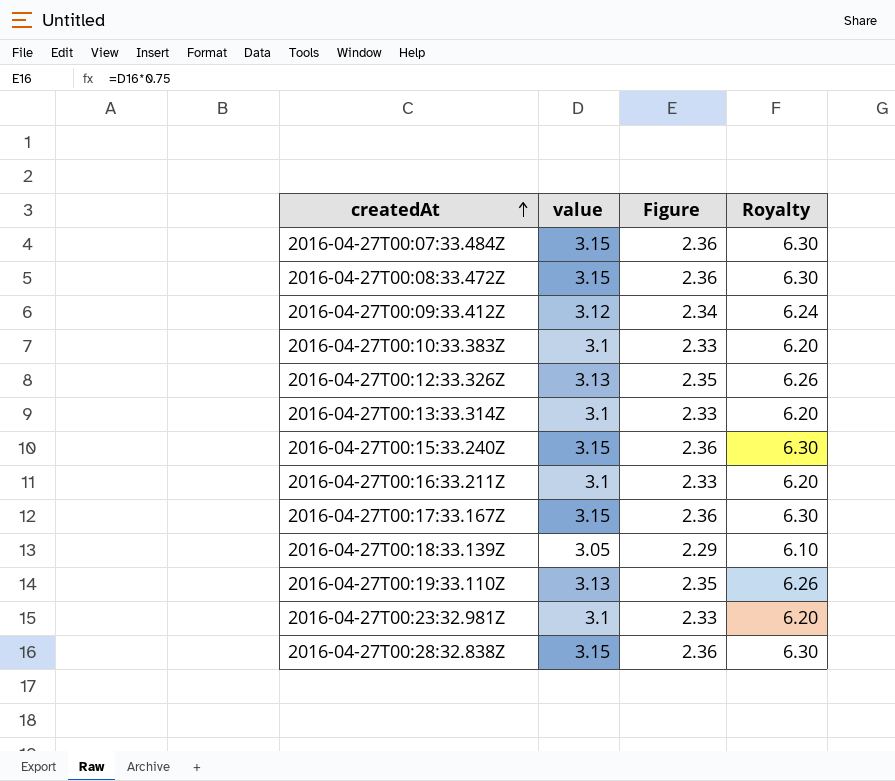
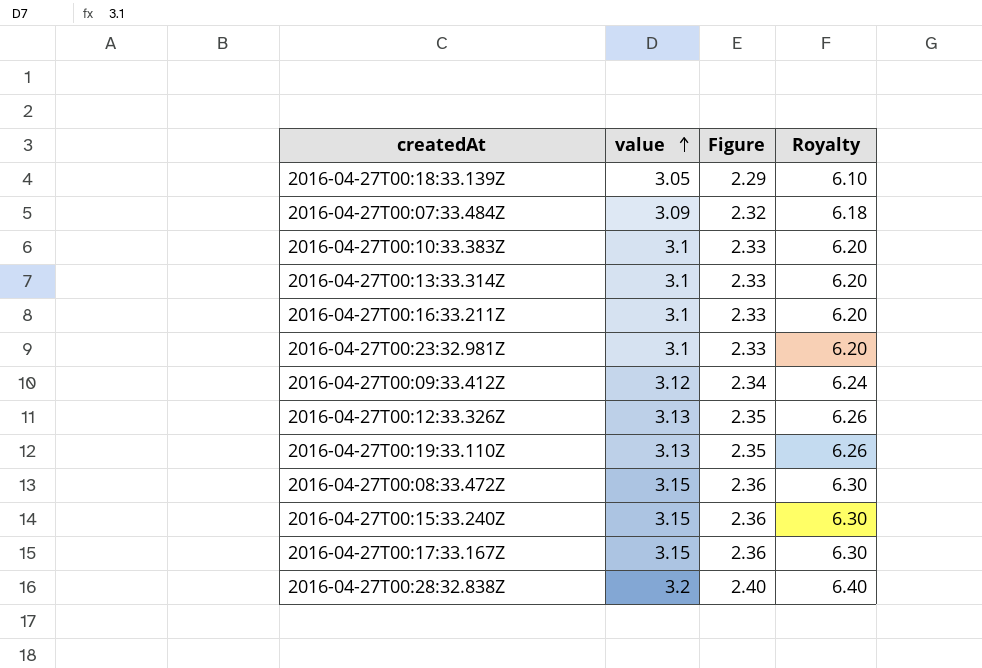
row order: createdAt ascending -> value ascending
2016-04-27T00:07:33.484Z | value: 3.15 -> 3.09
2016-04-27T00:07:33.484Z | Figure: 2.36 -> 2.32
2016-04-27T00:07:33.484Z | Royalty: 6.30 -> 6.18
2016-04-27T00:28:32.838Z | value: 3.15 -> 3.2
2016-04-27T00:28:32.838Z | Figure: 2.36 -> 2.40
2016-04-27T00:28:32.838Z | Royalty: 6.30 -> 6.40

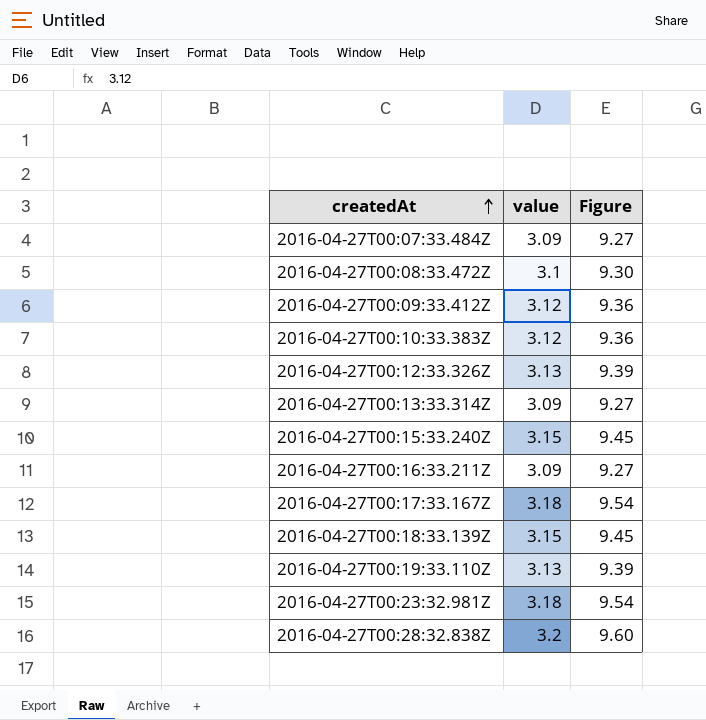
row order: value ascending -> createdAt ascending
column Royalty | formula: [value] * 2 -> none
column Figure | formula: [value] * 0.75 -> [value] * 3
2016-04-27T00:08:33.472Z | value: 3.15 -> 3.1
2016-04-27T00:10:33.383Z | value: 3.1 -> 3.12
2016-04-27T00:13:33.314Z | value: 3.1 -> 3.09
2016-04-27T00:16:33.211Z | value: 3.1 -> 3.09
2016-04-27T00:17:33.167Z | value: 3.15 -> 3.18
2016-04-27T00:18:33.139Z | value: 3.05 -> 3.15
2016-04-27T00:23:32.981Z | value: 3.1 -> 3.18

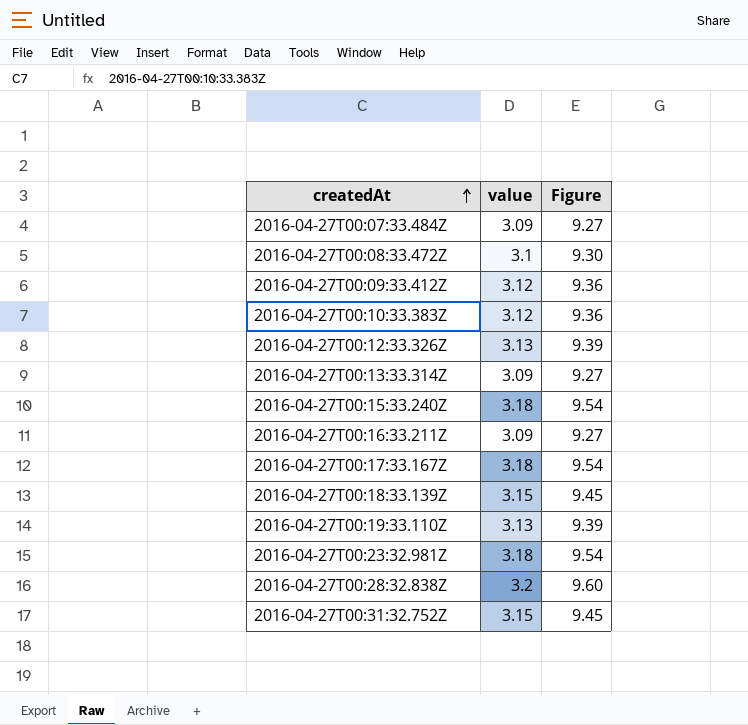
2016-04-27T00:15:33.240Z | value: 3.15 -> 3.18
2016-04-27T00:15:33.240Z | Figure: 9.45 -> 9.54
row 2016-04-27T00:31:32.752Z: none -> 3.15 | 9.45

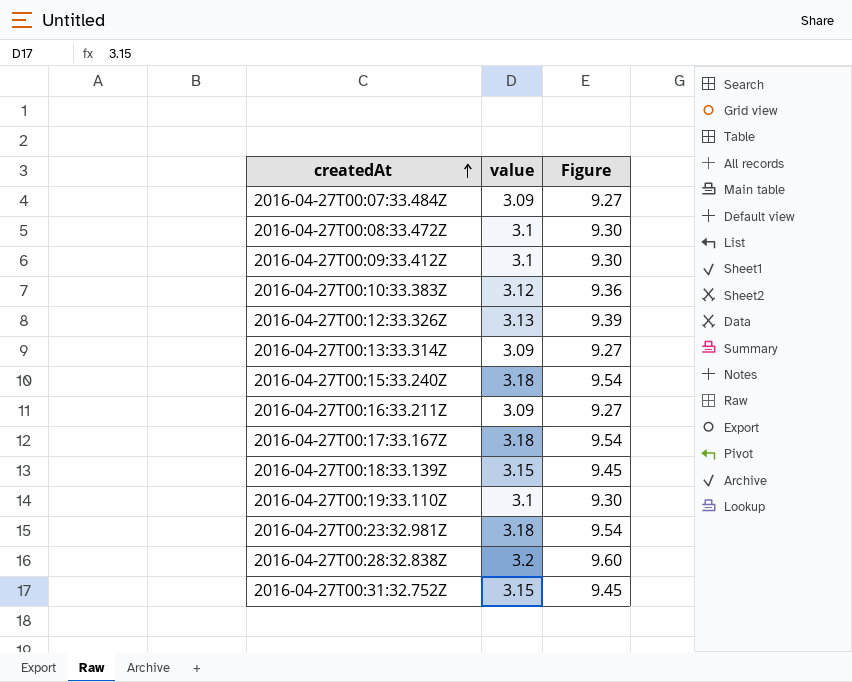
2016-04-27T00:09:33.412Z | value: 3.12 -> 3.1
2016-04-27T00:09:33.412Z | Figure: 9.36 -> 9.30
2016-04-27T00:19:33.110Z | value: 3.13 -> 3.1
2016-04-27T00:19:33.110Z | Figure: 9.39 -> 9.30

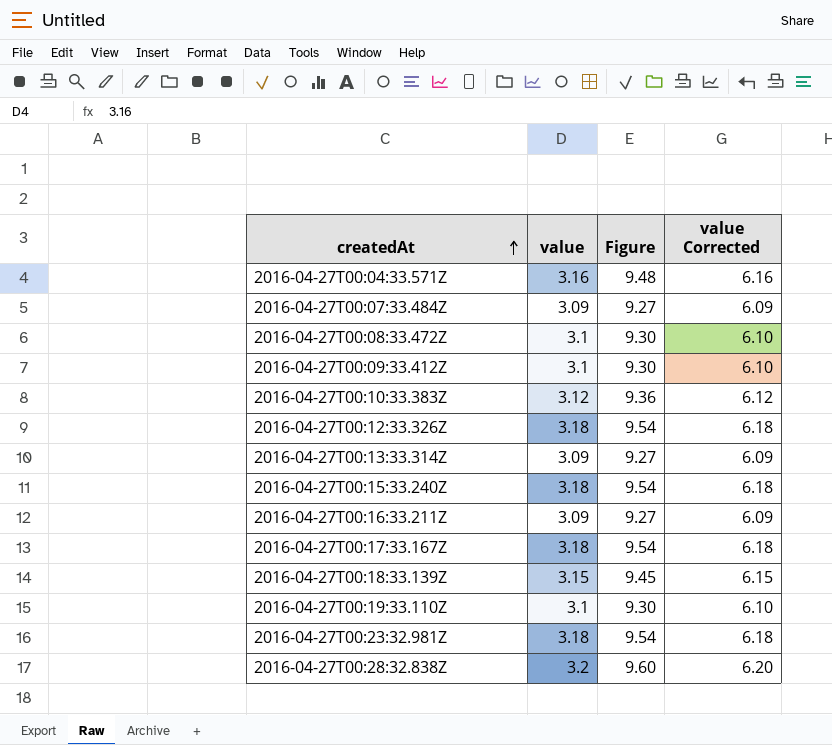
column value Corrected | formula: none -> [value] + 3
row 2016-04-27T00:31:32.752Z: 3.15 | 9.45 -> none
row 2016-04-27T00:04:33.571Z: none -> 3.16 | 9.48 | 6.16
2016-04-27T00:12:33.326Z | value: 3.13 -> 3.18
2016-04-27T00:12:33.326Z | Figure: 9.39 -> 9.54

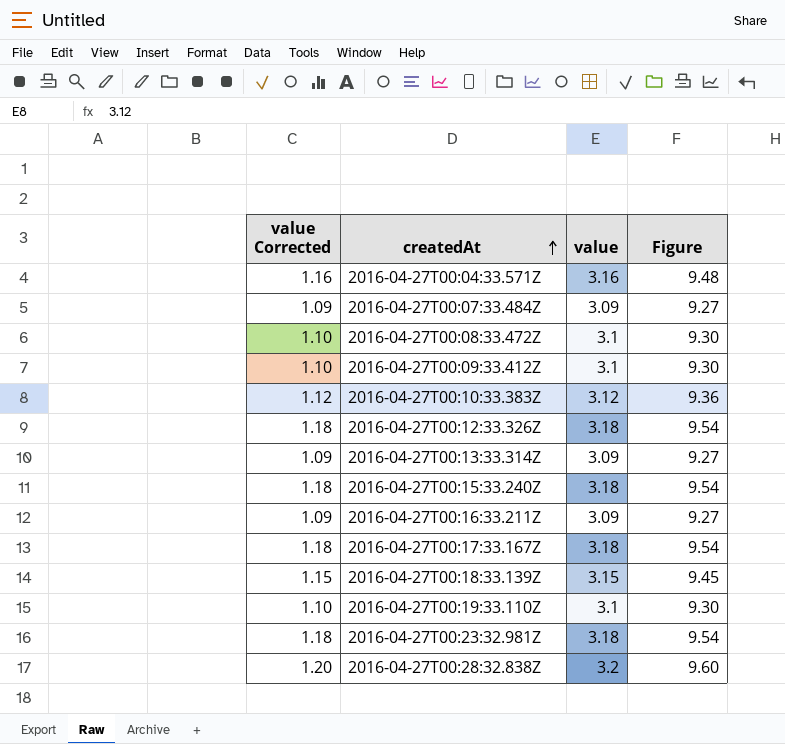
column value Corrected | formula: [value] + 3 -> [value] - 2
column value Corrected | position: 4 -> 1

